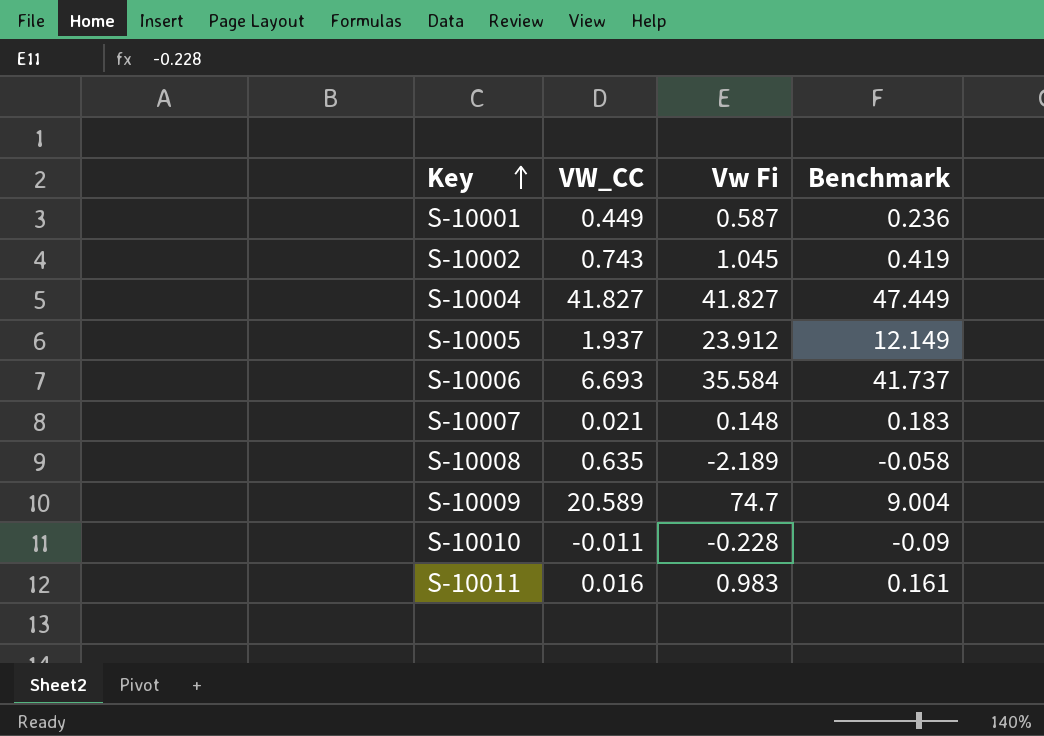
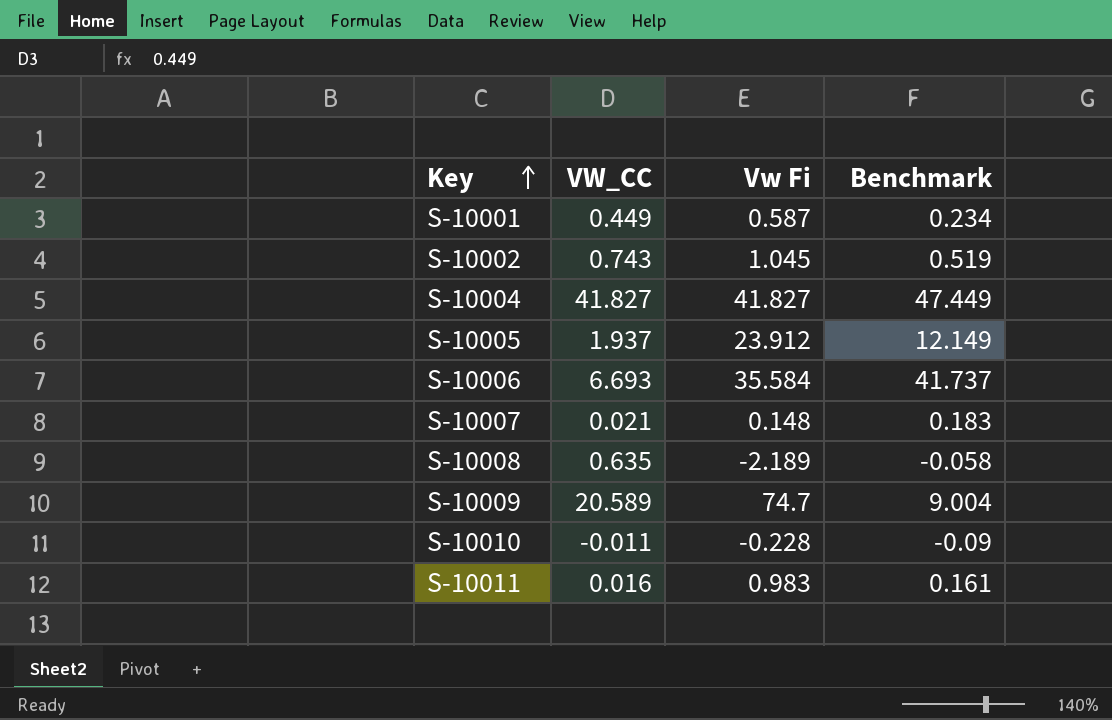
S-10001 | Benchmark: 0.236 -> 0.234
S-10002 | Benchmark: 0.419 -> 0.519

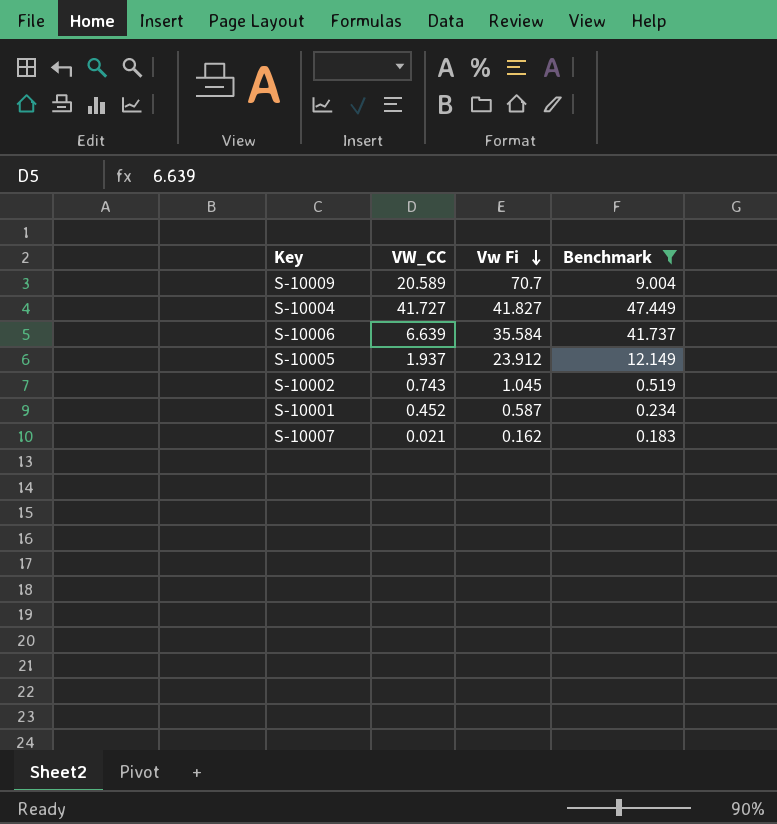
filter: none -> Benchmark >= 0.183
row order: Key ascending -> Vw Fi descending
S-10009 | Vw Fi: 74.7 -> 70.7
S-10004 | VW_CC: 41.827 -> 41.727
S-10006 | VW_CC: 6.693 -> 6.639
S-10001 | VW_CC: 0.449 -> 0.452
S-10007 | Vw Fi: 0.148 -> 0.162

